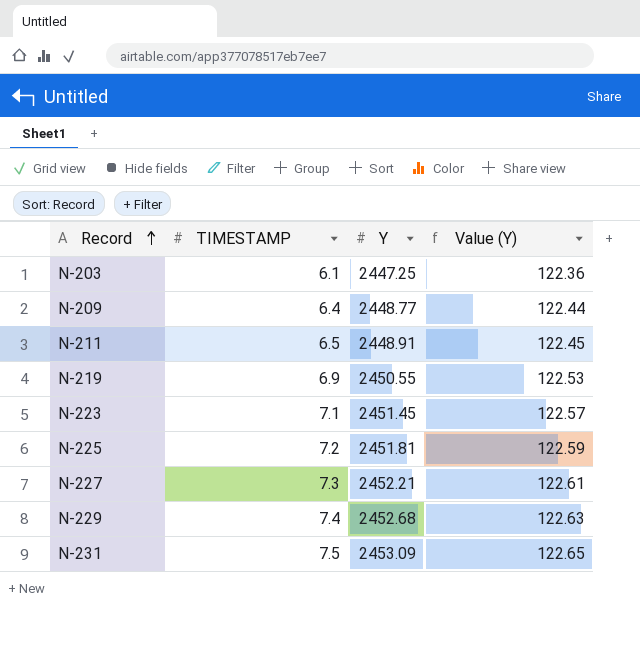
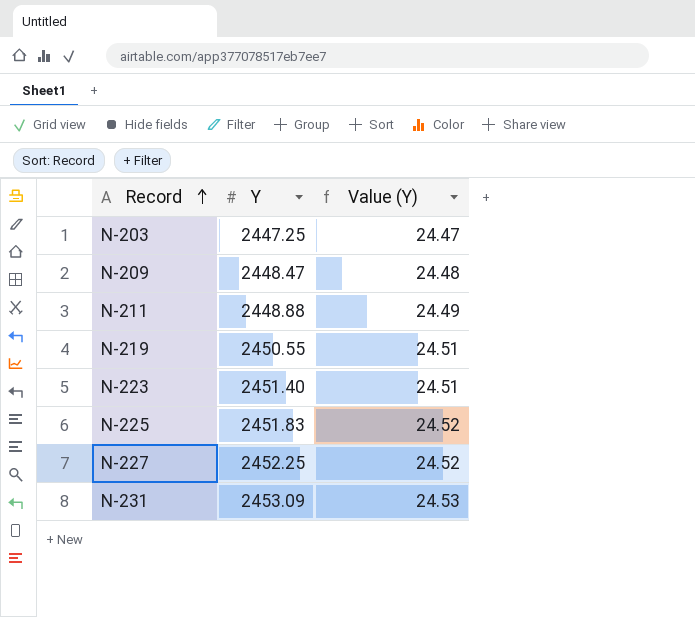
column TIMESTAMP | position: 2 -> none
column Value (Y) | formula: [Y] * 0.05 -> [Y] * 0.01
row N-229: 7.4 | 2452.68 | 122.63 -> none
N-209 | Y: 2448.77 -> 2448.47
N-211 | Y: 2448.91 -> 2448.88
N-223 | Y: 2451.45 -> 2451.40
N-225 | Y: 2451.81 -> 2451.83
N-227 | Y: 2452.21 -> 2452.25

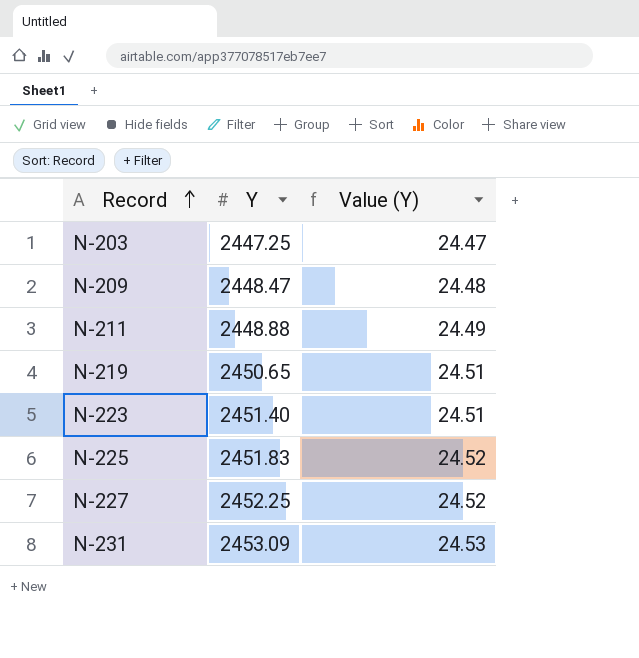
N-219 | Y: 2450.55 -> 2450.65

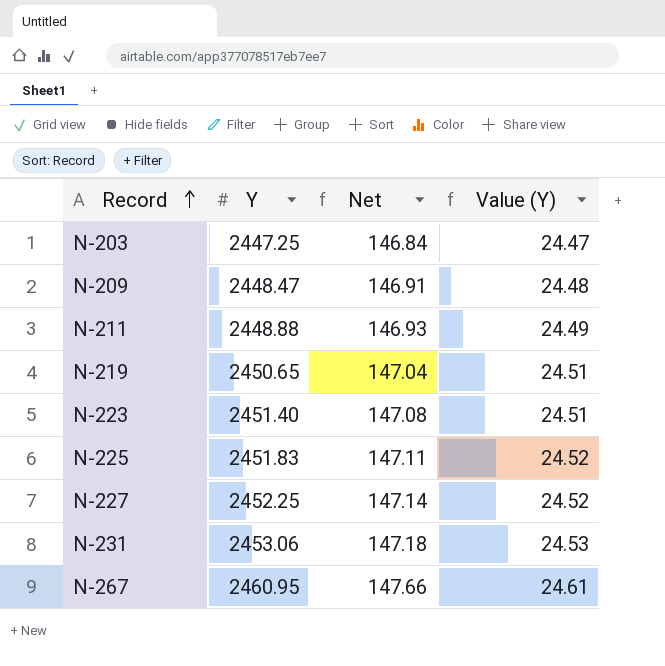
column Net | formula: none -> [Y] * 0.06
N-231 | Y: 2453.09 -> 2453.06
row N-267: none -> 2460.95 | 147.66 | 24.61

